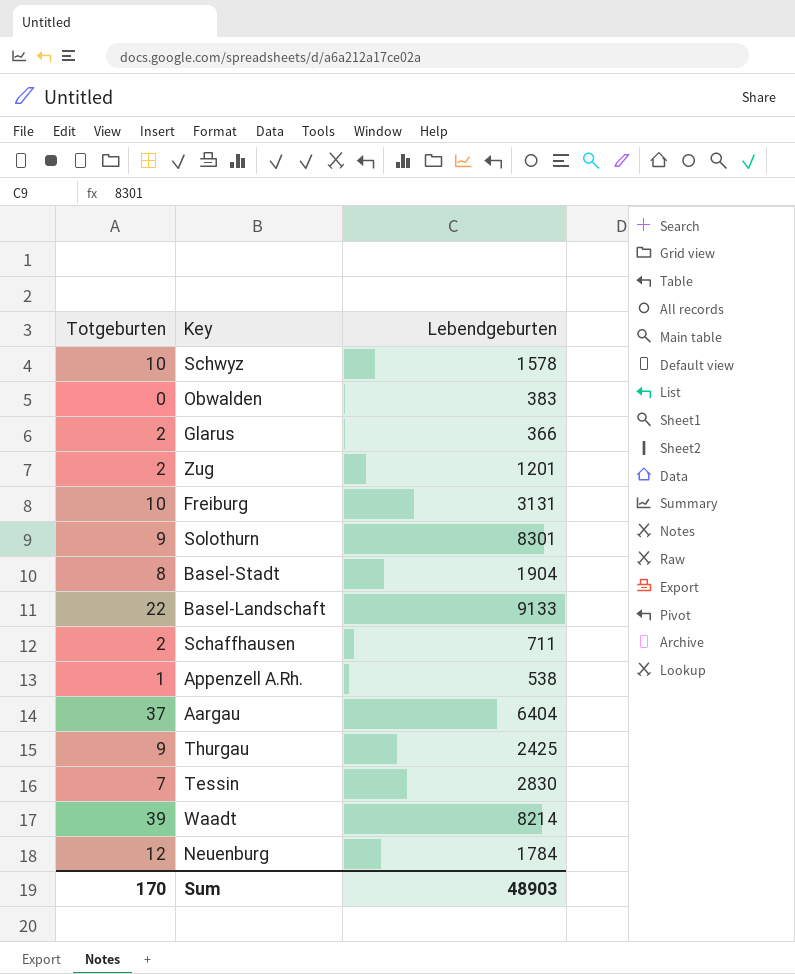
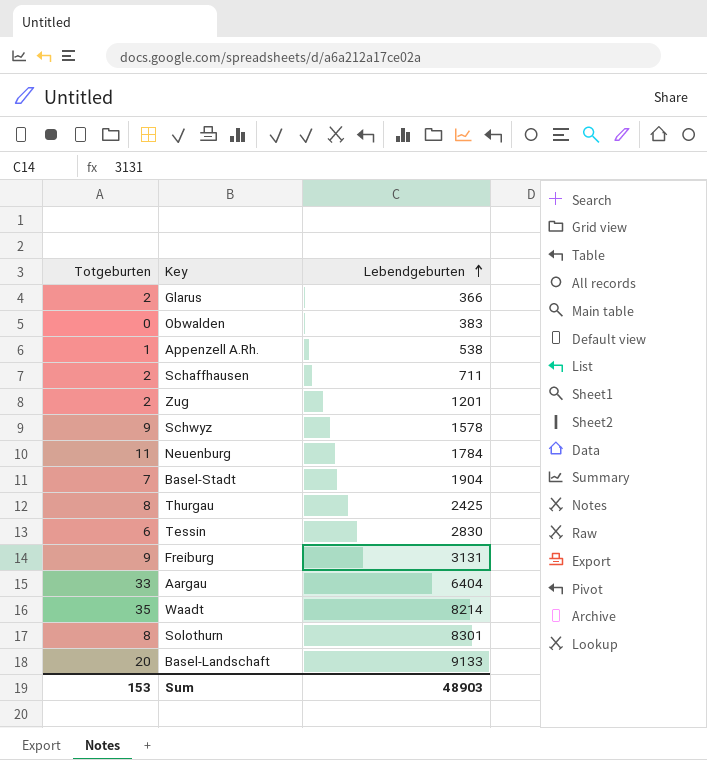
row order: none -> Lebendgeburten ascending
Schwyz | Totgeburten: 10 -> 9
Neuenburg | Totgeburten: 12 -> 11
Basel-Stadt | Totgeburten: 8 -> 7
Thurgau | Totgeburten: 9 -> 8
Tessin | Totgeburten: 7 -> 6
Freiburg | Totgeburten: 10 -> 9
Aargau | Totgeburten: 37 -> 33
Waadt | Totgeburten: 39 -> 35
Solothurn | Totgeburten: 9 -> 8
Basel-Landschaft | Totgeburten: 22 -> 20
Sum | Totgeburten: 170 -> 153

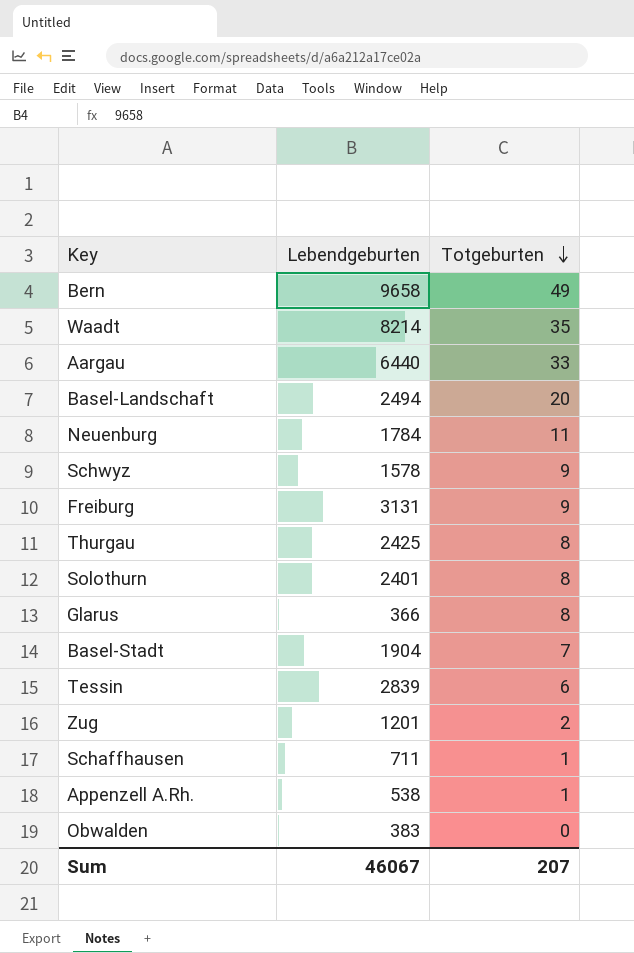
row order: Lebendgeburten ascending -> Totgeburten descending
column Totgeburten | position: 1 -> 3
row Bern: none -> 9658 | 49
Aargau | Lebendgeburten: 6404 -> 6440
Basel-Landschaft | Lebendgeburten: 9133 -> 2494
Solothurn | Lebendgeburten: 8301 -> 2401
Glarus | Totgeburten: 2 -> 8
Tessin | Lebendgeburten: 2830 -> 2839
Schaffhausen | Totgeburten: 2 -> 1
Sum | Lebendgeburten: 48903 -> 46067
Sum | Totgeburten: 153 -> 207

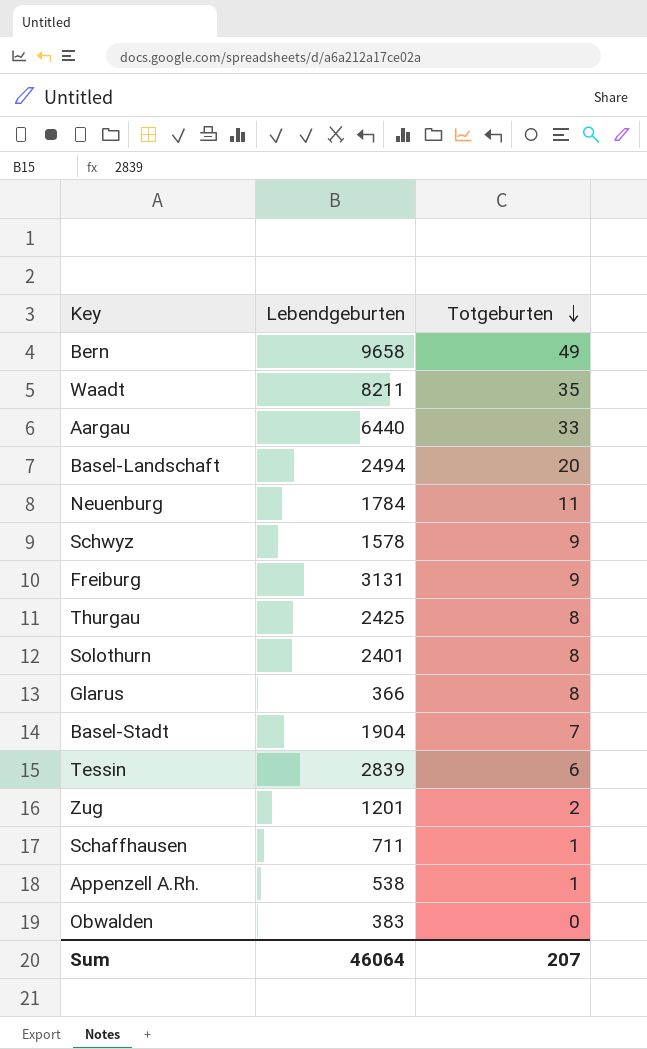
Waadt | Lebendgeburten: 8214 -> 8211
Sum | Lebendgeburten: 46067 -> 46064

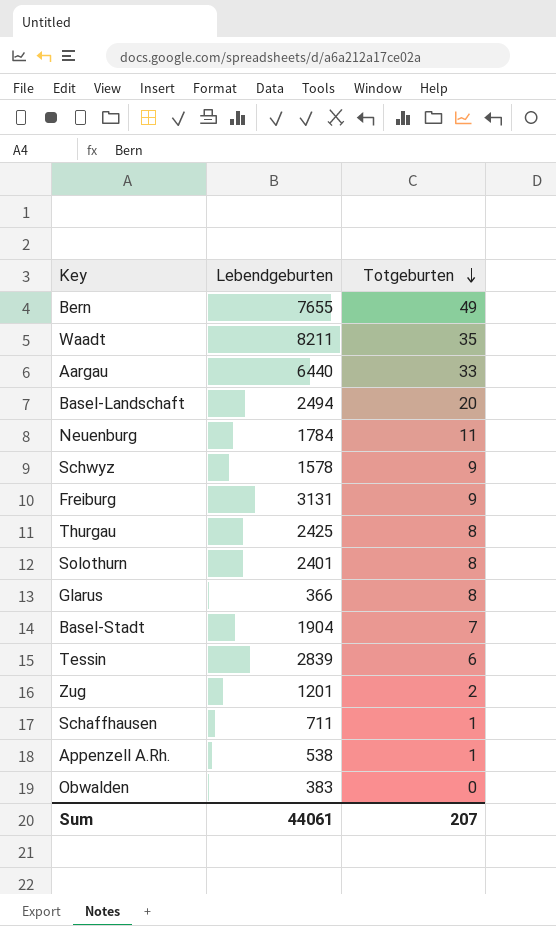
Bern | Lebendgeburten: 9658 -> 7655
Sum | Lebendgeburten: 46064 -> 44061

